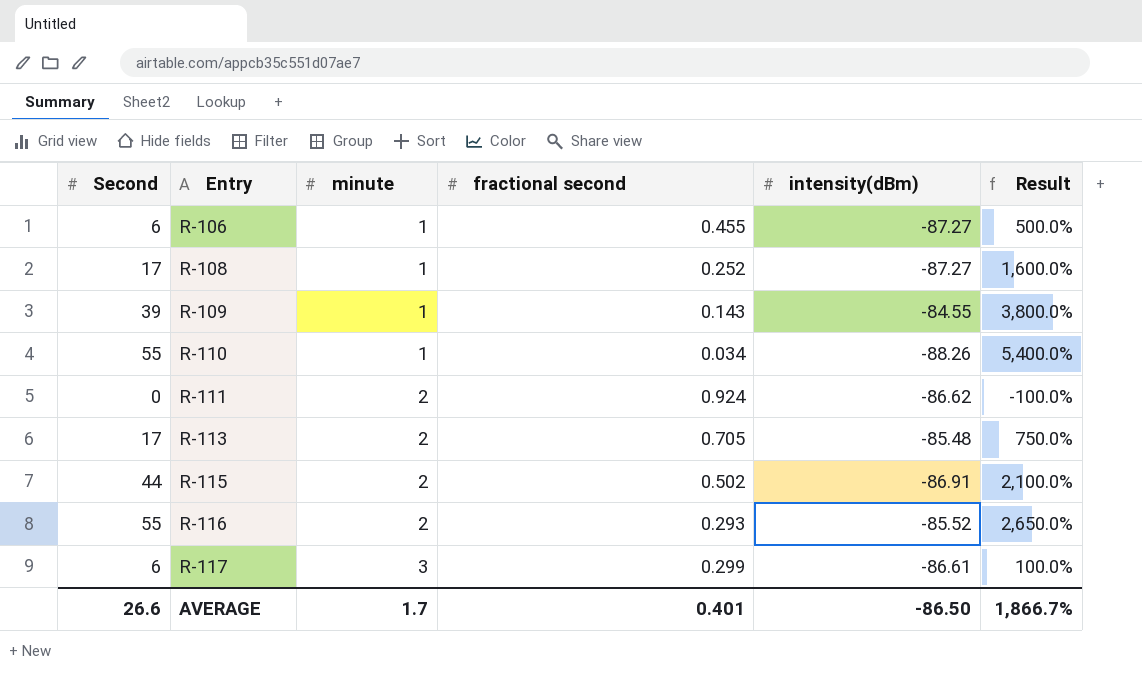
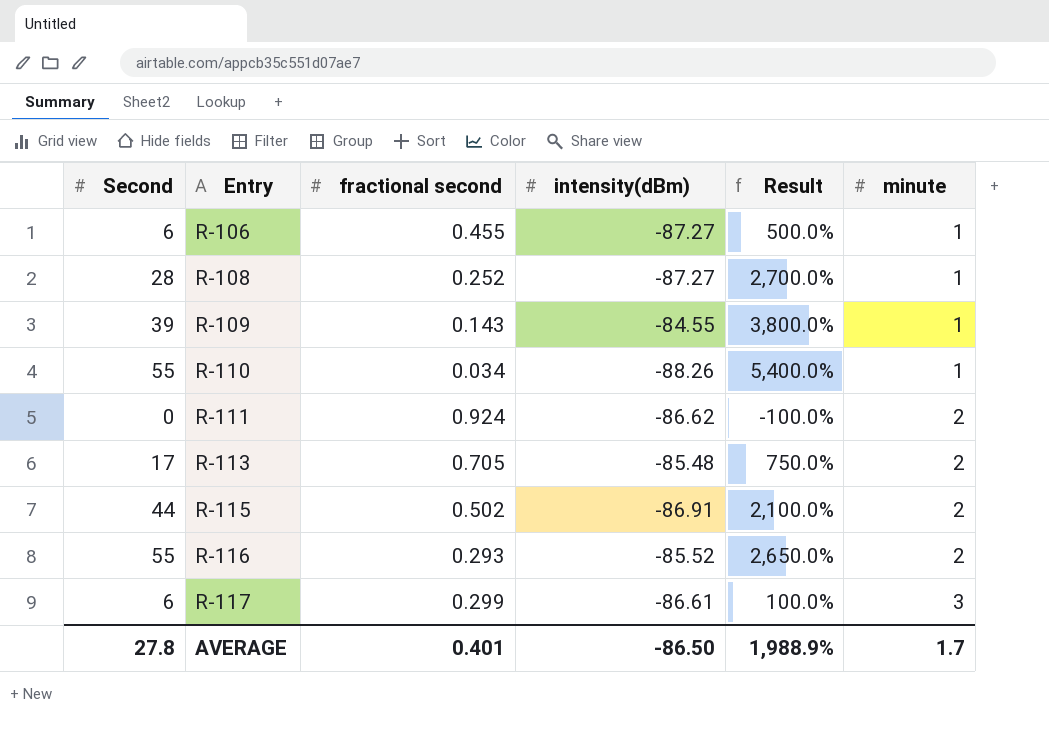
column minute | position: 3 -> 6
R-108 | Second: 17 -> 28
R-108 | Result: 1,600.0% -> 2,700.0%
AVERAGE | Second: 26.6 -> 27.8
AVERAGE | Result: 1,866.7% -> 1,988.9%

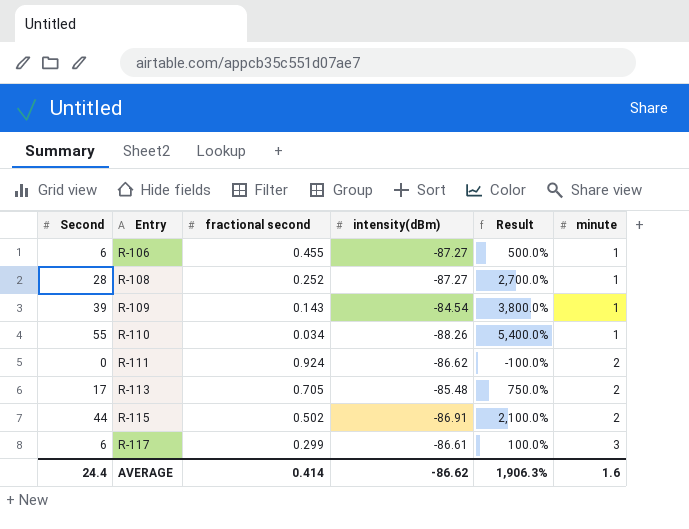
row R-116: 55 | 0.293 | -85.52 | 2,650.0% | 2 -> none
R-109 | intensity(dBm): -84.55 -> -84.54
AVERAGE | Second: 27.8 -> 24.4
AVERAGE | fractional second: 0.401 -> 0.414
AVERAGE | intensity(dBm): -86.50 -> -86.62
AVERAGE | Result: 1,988.9% -> 1,906.3%
AVERAGE | minute: 1.7 -> 1.6

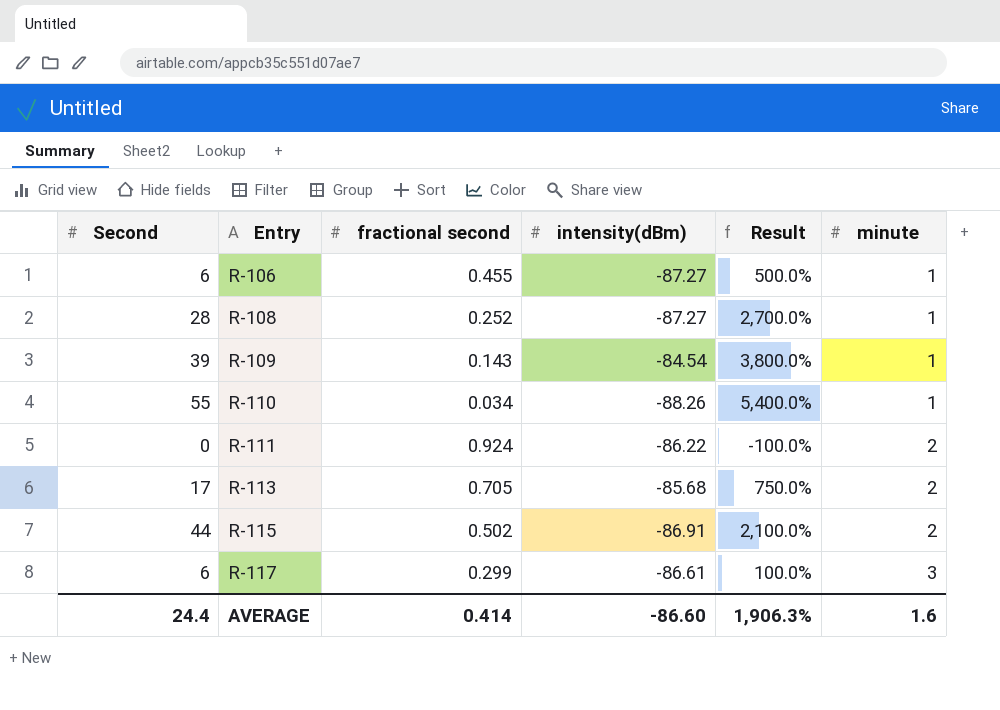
R-111 | intensity(dBm): -86.62 -> -86.22
R-113 | intensity(dBm): -85.48 -> -85.68
AVERAGE | intensity(dBm): -86.62 -> -86.60

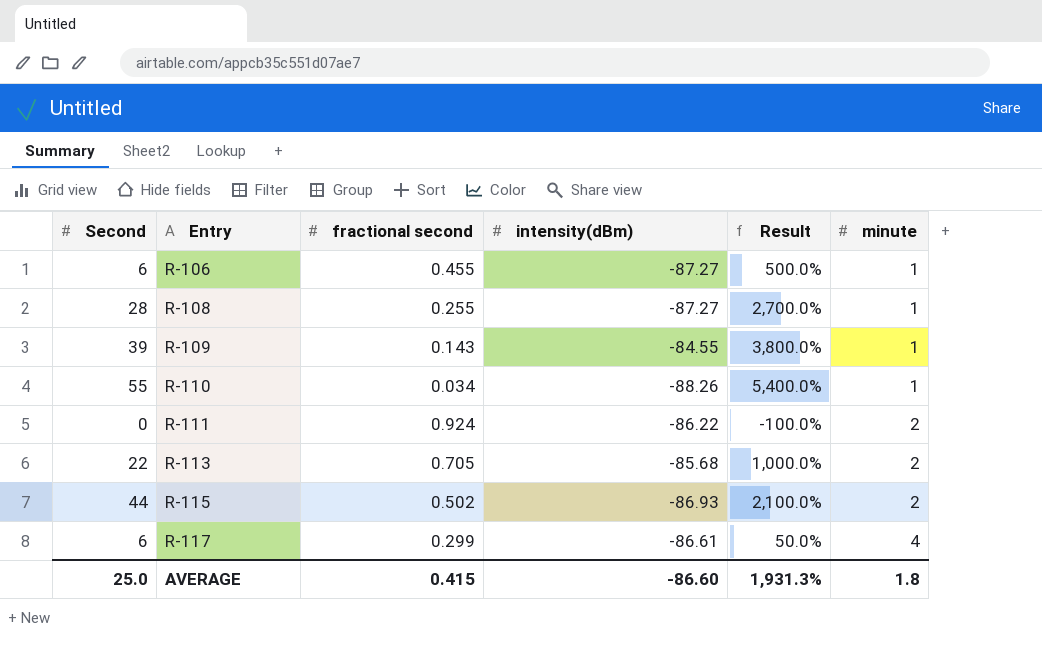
R-108 | fractional second: 0.252 -> 0.255
R-109 | intensity(dBm): -84.54 -> -84.55
R-113 | Second: 17 -> 22
R-113 | Result: 750.0% -> 1,000.0%
R-115 | intensity(dBm): -86.91 -> -86.93
R-117 | Result: 100.0% -> 50.0%
R-117 | minute: 3 -> 4
AVERAGE | Second: 24.4 -> 25.0
AVERAGE | fractional second: 0.414 -> 0.415
AVERAGE | Result: 1,906.3% -> 1,931.3%
AVERAGE | minute: 1.6 -> 1.8

